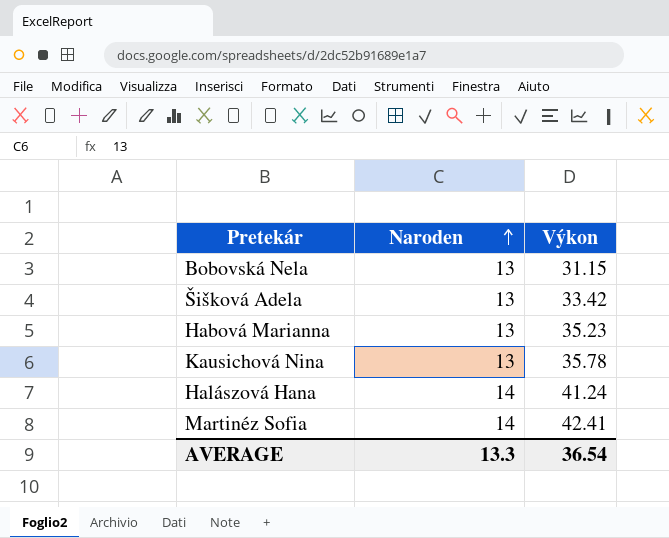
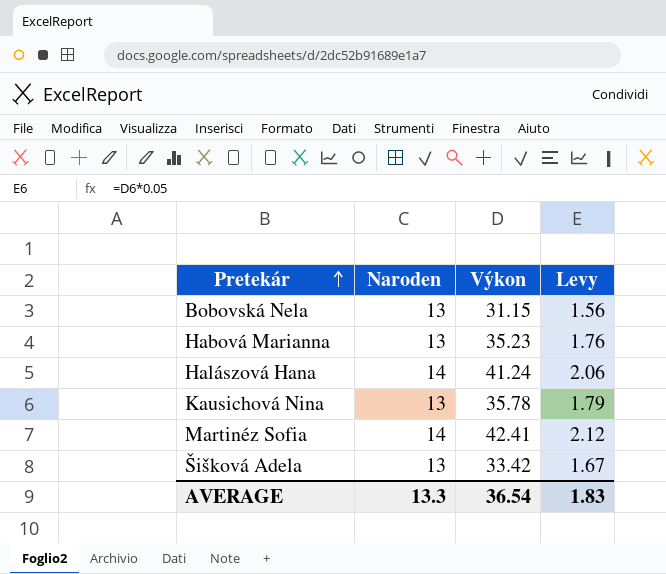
row order: Naroden ascending -> Pretekár ascending
column Levy | formula: none -> [Výkon] * 0.05

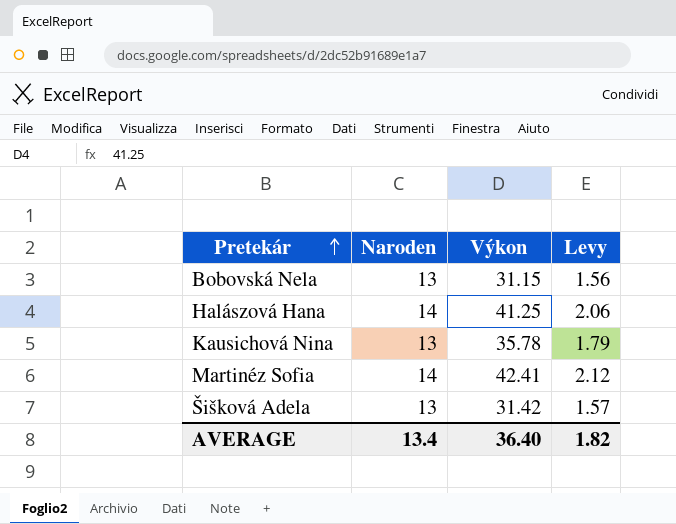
row Habová Marianna: 13 | 35.23 | 1.76 -> none
Halászová Hana | Výkon: 41.24 -> 41.25
Šišková Adela | Výkon: 33.42 -> 31.42
Šišková Adela | Levy: 1.67 -> 1.57
AVERAGE | Naroden: 13.3 -> 13.4
AVERAGE | Výkon: 36.54 -> 36.40
AVERAGE | Levy: 1.83 -> 1.82

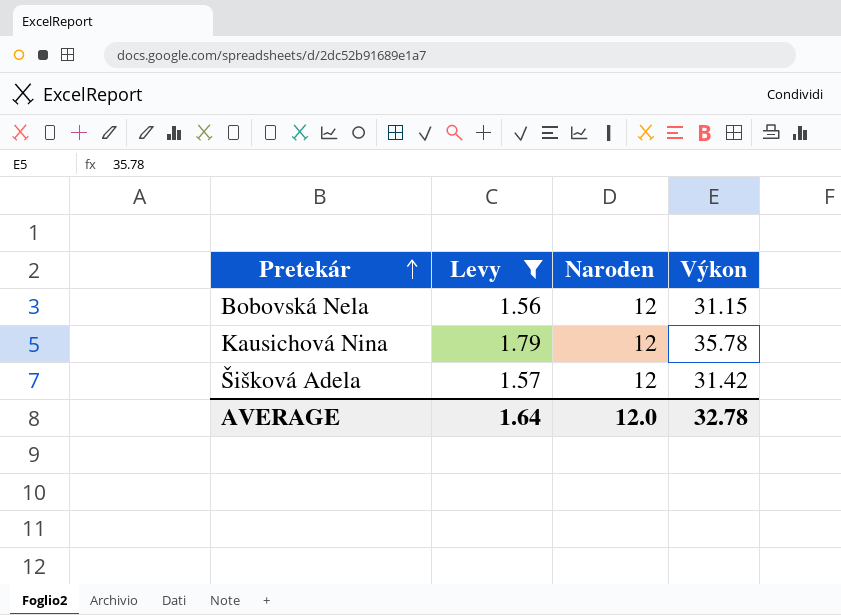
filter: none -> Levy <= 1.79
column Levy | position: 4 -> 2
Bobovská Nela | Naroden: 13 -> 12
Kausichová Nina | Naroden: 13 -> 12
Šišková Adela | Naroden: 13 -> 12
AVERAGE | Levy: 1.82 -> 1.64
AVERAGE | Naroden: 13.4 -> 12.0
AVERAGE | Výkon: 36.40 -> 32.78

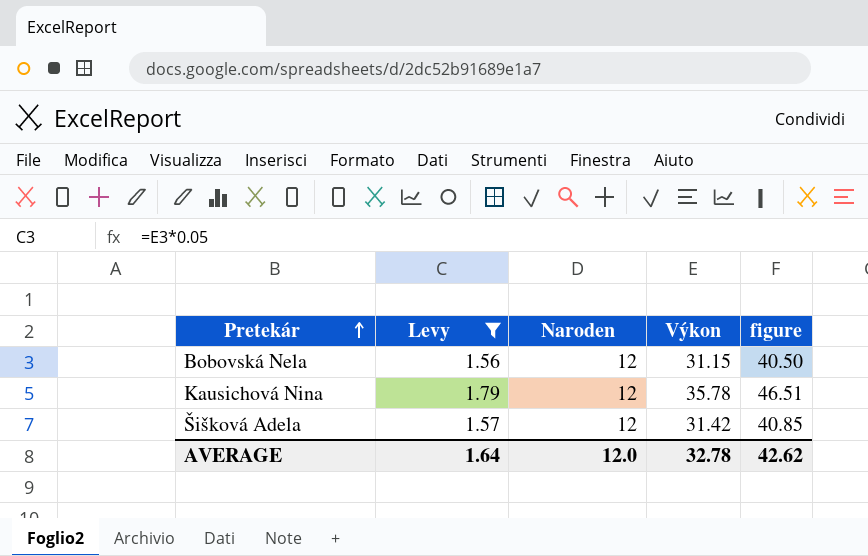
column figure | formula: none -> [Výkon] * 1.3

